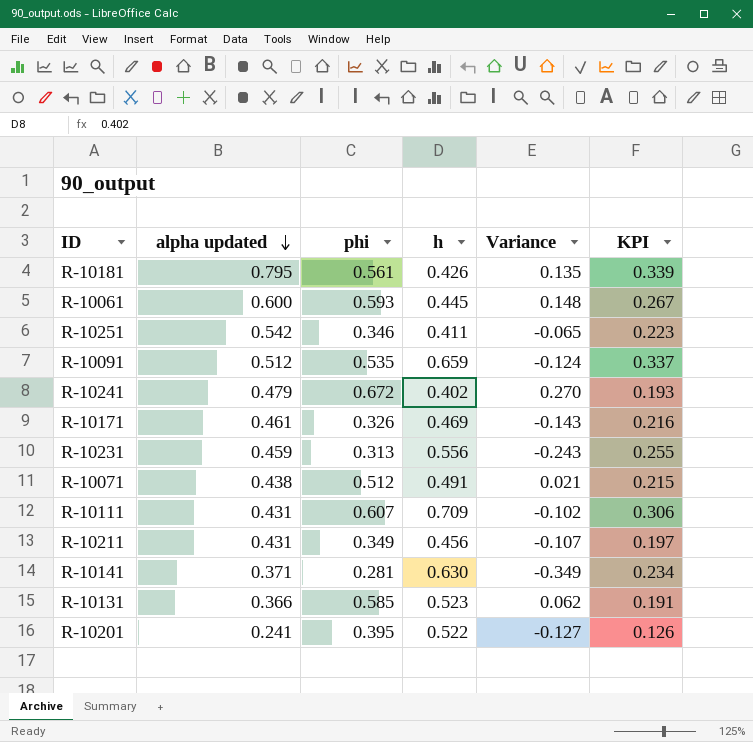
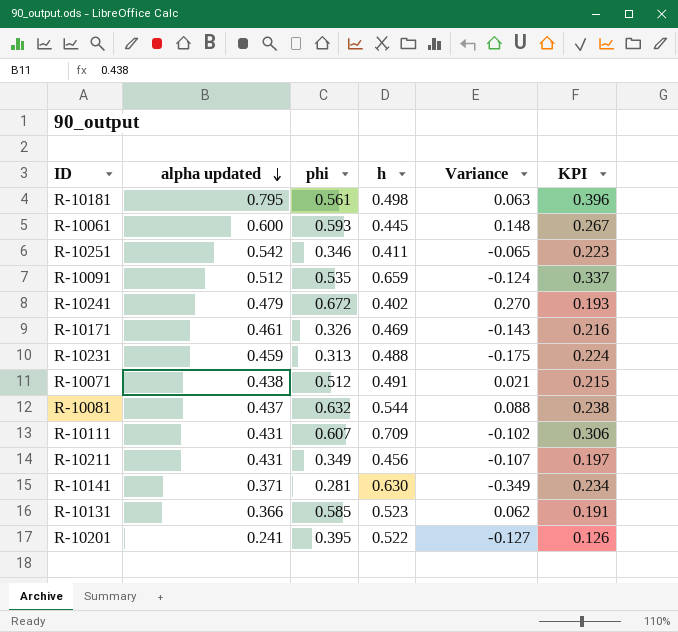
R-10181 | h: 0.426 -> 0.498
R-10181 | Variance: 0.135 -> 0.063
R-10181 | KPI: 0.339 -> 0.396
R-10231 | h: 0.556 -> 0.488
R-10231 | Variance: -0.243 -> -0.175
R-10231 | KPI: 0.255 -> 0.224
row R-10081: none -> 0.437 | 0.632 | 0.544 | 0.088 | 0.238

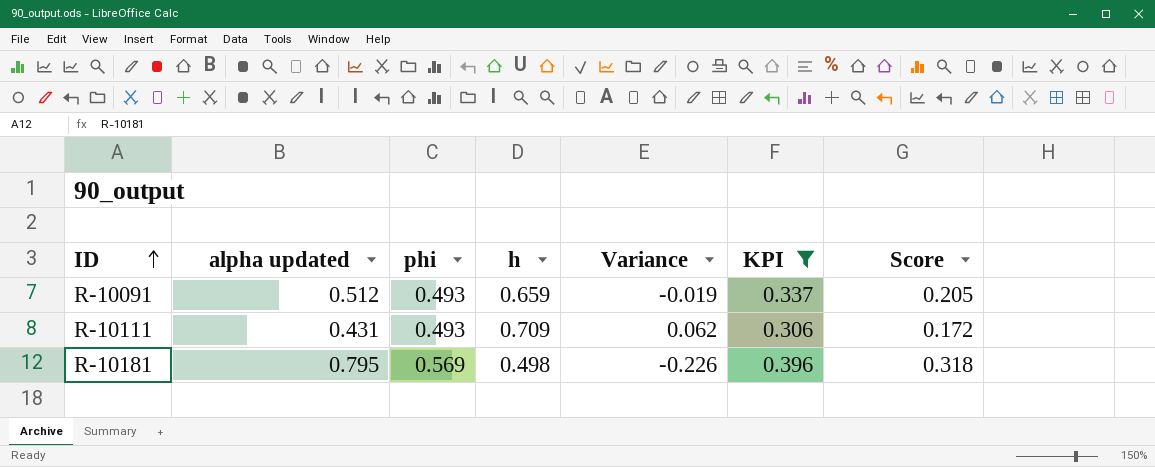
filter: none -> KPI >= 0.306
row order: alpha updated descending -> ID ascending
column Variance | formula: [phi] - [h] -> [phi] - [alpha updated]
column Score | formula: none -> [alpha updated] * 0.4
R-10091 | phi: 0.535 -> 0.493
R-10111 | phi: 0.607 -> 0.493
R-10181 | phi: 0.561 -> 0.569

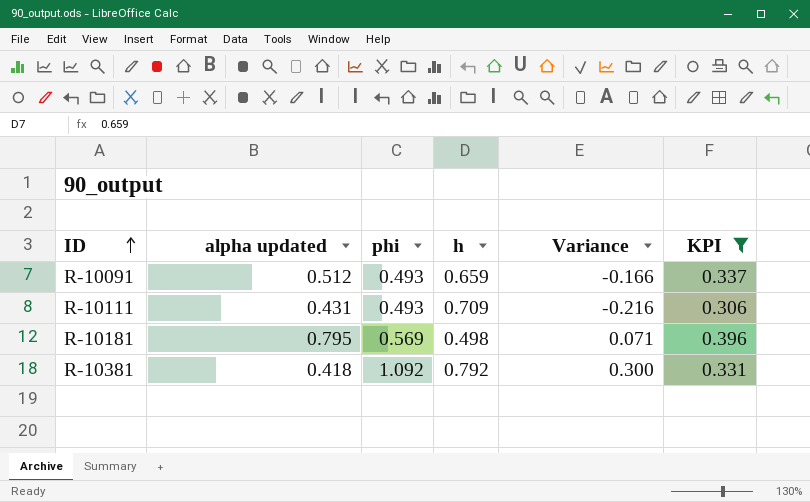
column Score | formula: [alpha updated] * 0.4 -> none
column Variance | formula: [phi] - [alpha updated] -> [phi] - [h]
row R-10381: none -> 0.418 | 1.092 | 0.792 | 0.300 | 0.331

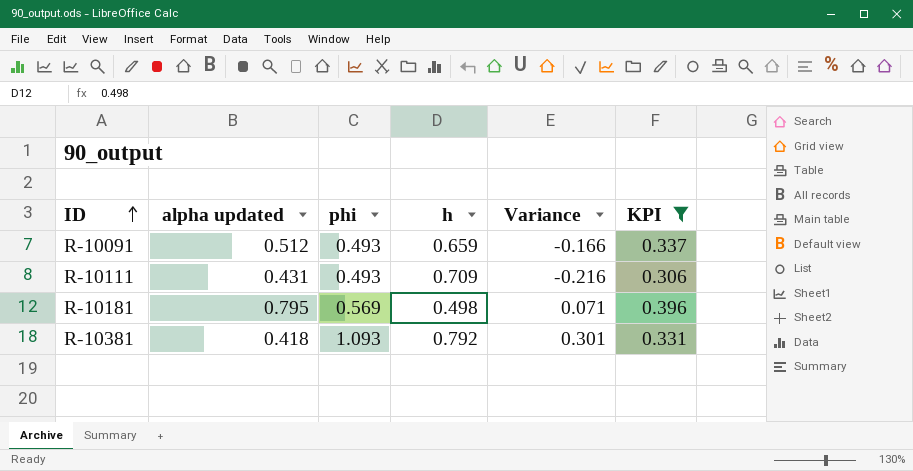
R-10381 | phi: 1.092 -> 1.093
R-10381 | Variance: 0.300 -> 0.301

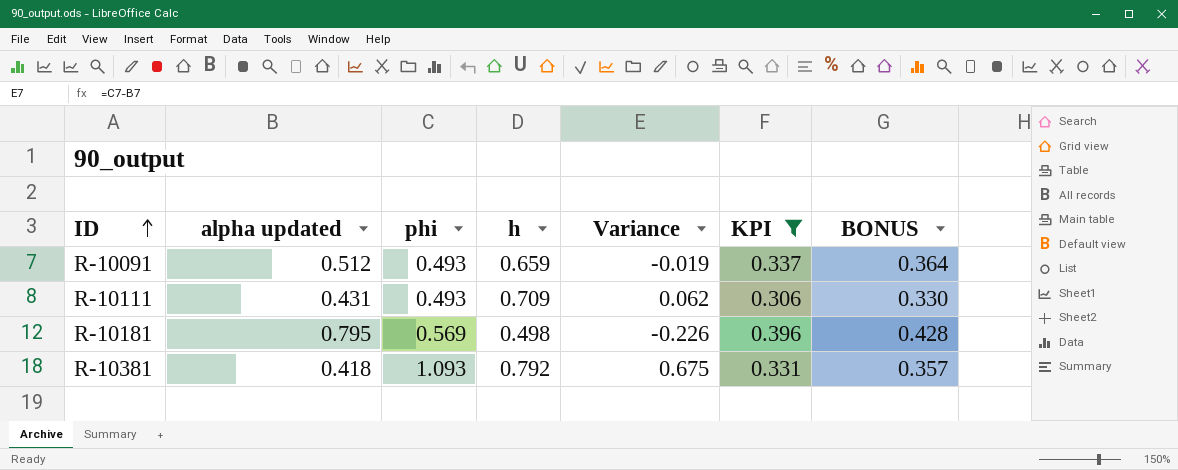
column Variance | formula: [phi] - [h] -> [phi] - [alpha updated]
column BONUS | formula: none -> [KPI] * 1.08

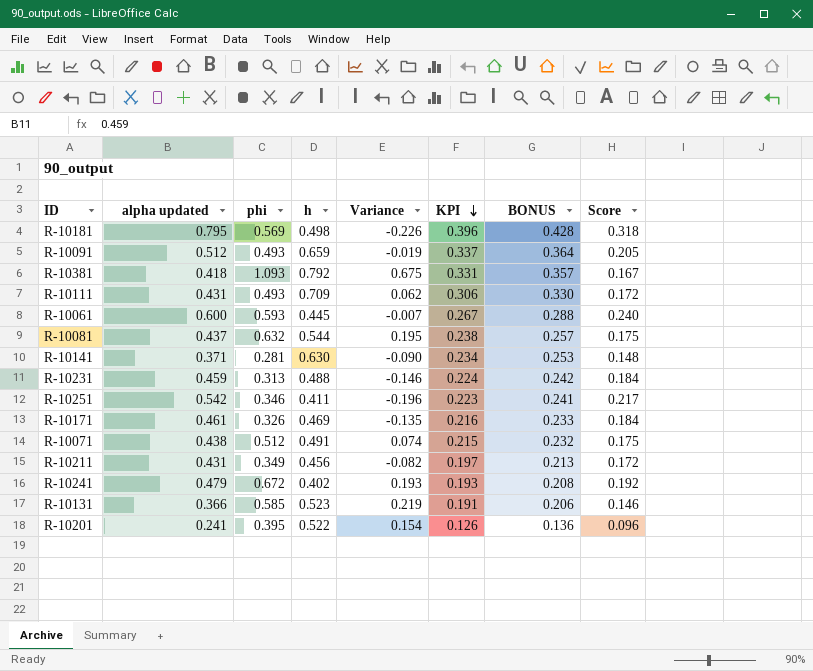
filter: KPI >= 0.306 -> none
row order: ID ascending -> KPI descending
column Score | formula: none -> [alpha updated] * 0.4

